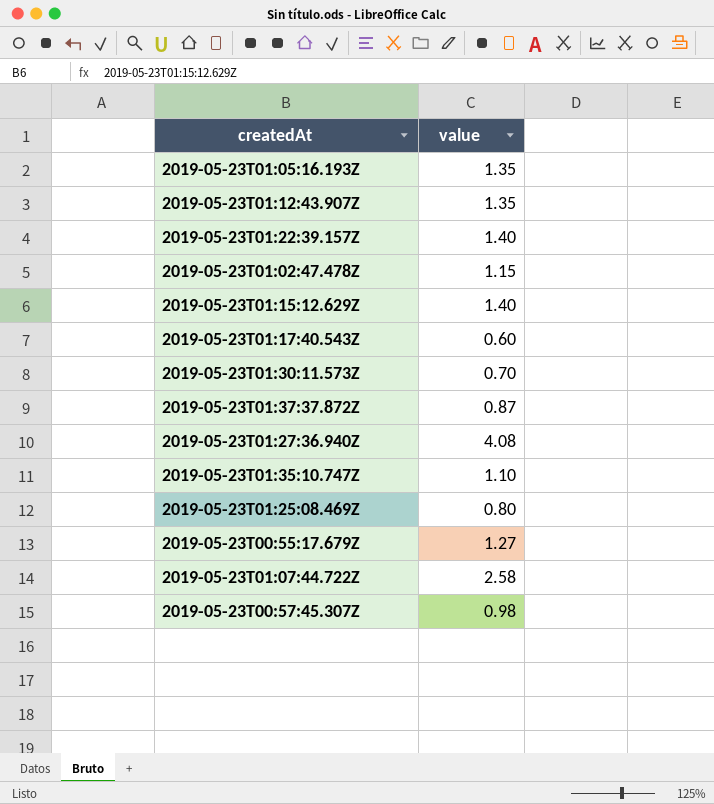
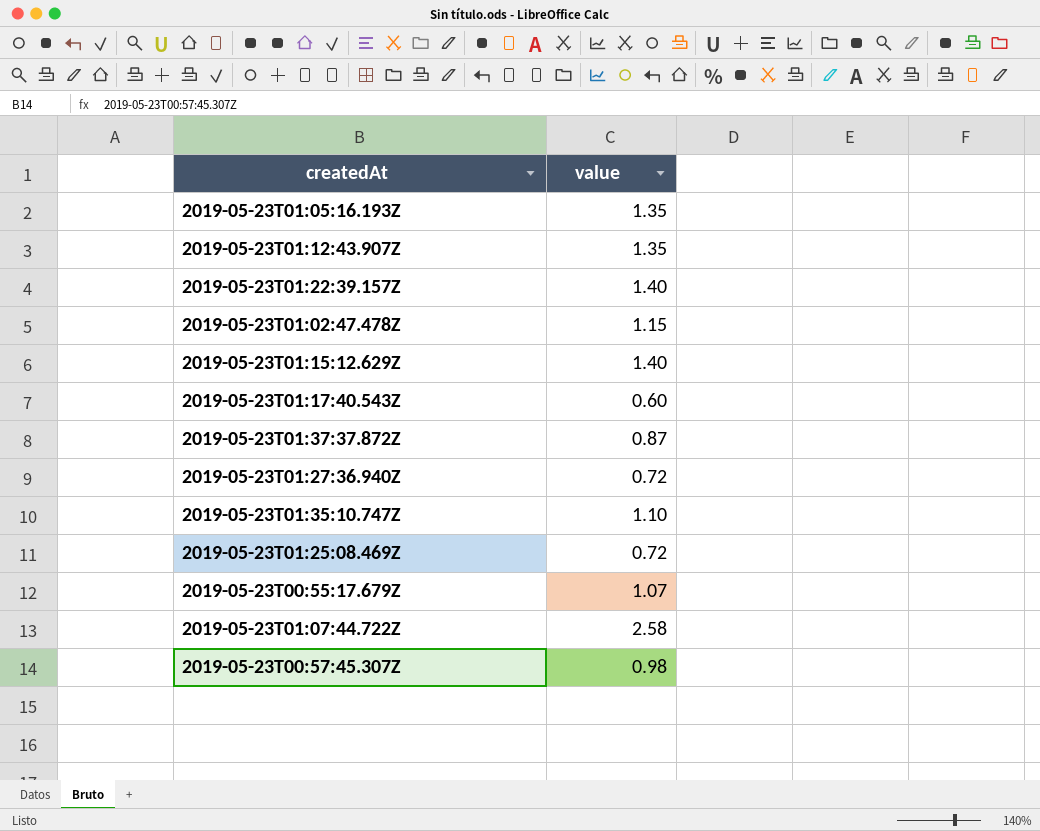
row 2019-05-23T01:30:11.573Z: 0.70 -> none
2019-05-23T01:27:36.940Z | value: 4.08 -> 0.72
2019-05-23T01:25:08.469Z | value: 0.80 -> 0.72
2019-05-23T00:55:17.679Z | value: 1.27 -> 1.07

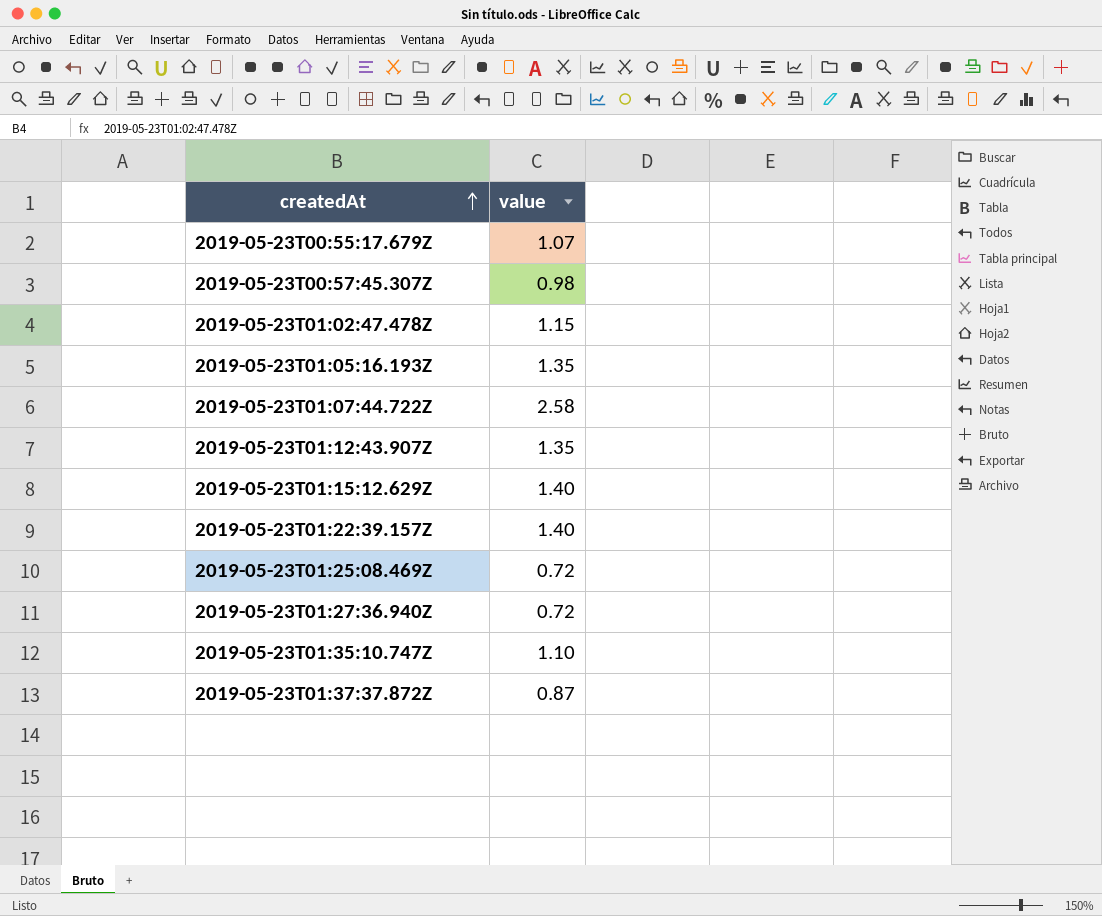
row order: none -> createdAt ascending
row 2019-05-23T01:17:40.543Z: 0.60 -> none

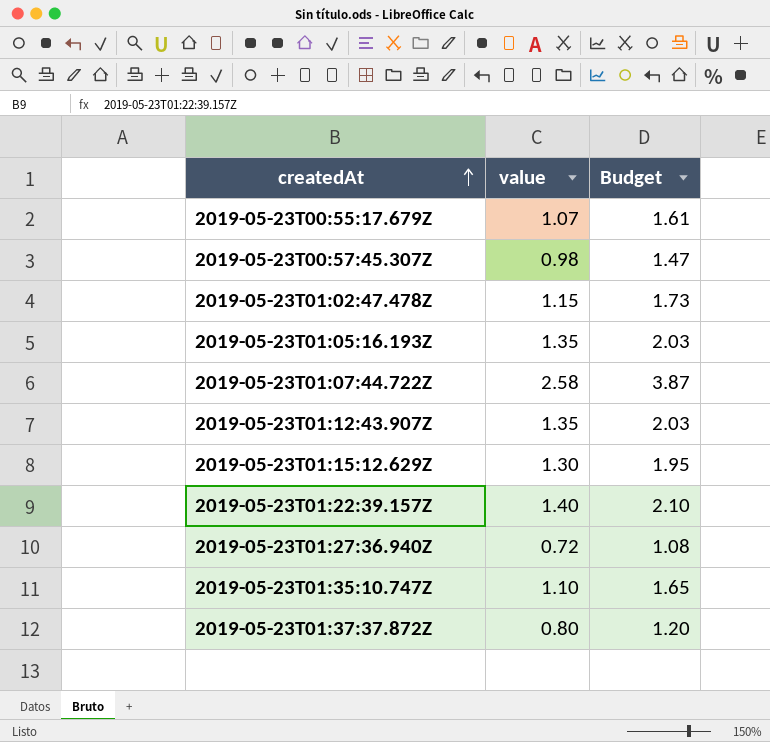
column Budget | formula: none -> [value] * 1.5
row 2019-05-23T01:25:08.469Z: 0.72 -> none
2019-05-23T01:15:12.629Z | value: 1.40 -> 1.30
2019-05-23T01:37:37.872Z | value: 0.87 -> 0.80

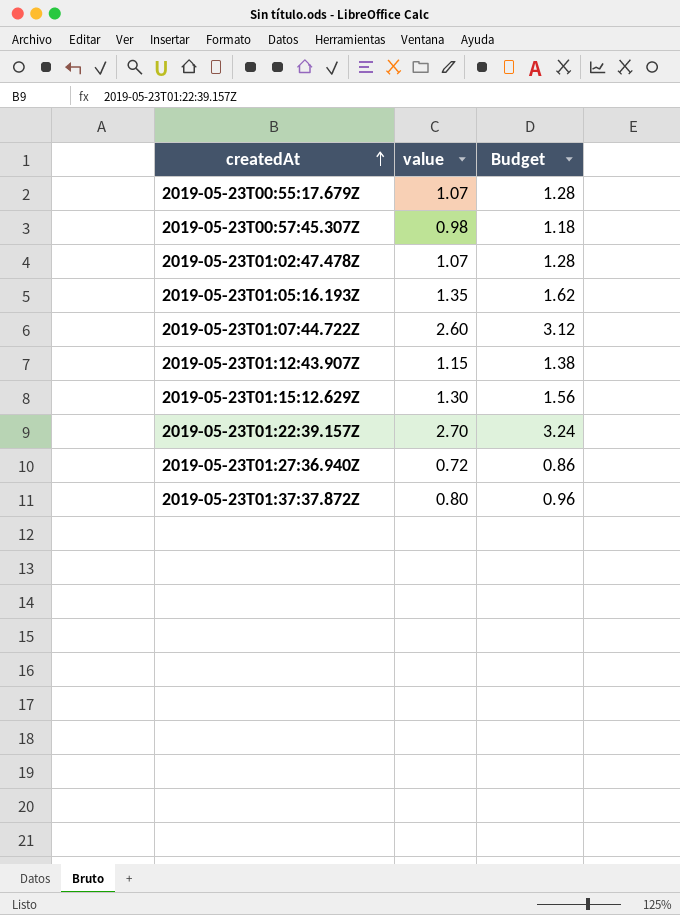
column Budget | formula: [value] * 1.5 -> [value] * 1.2
row 2019-05-23T01:35:10.747Z: 1.10 | 1.65 -> none
2019-05-23T01:02:47.478Z | value: 1.15 -> 1.07
2019-05-23T01:07:44.722Z | value: 2.58 -> 2.60
2019-05-23T01:12:43.907Z | value: 1.35 -> 1.15
2019-05-23T01:22:39.157Z | value: 1.40 -> 2.70

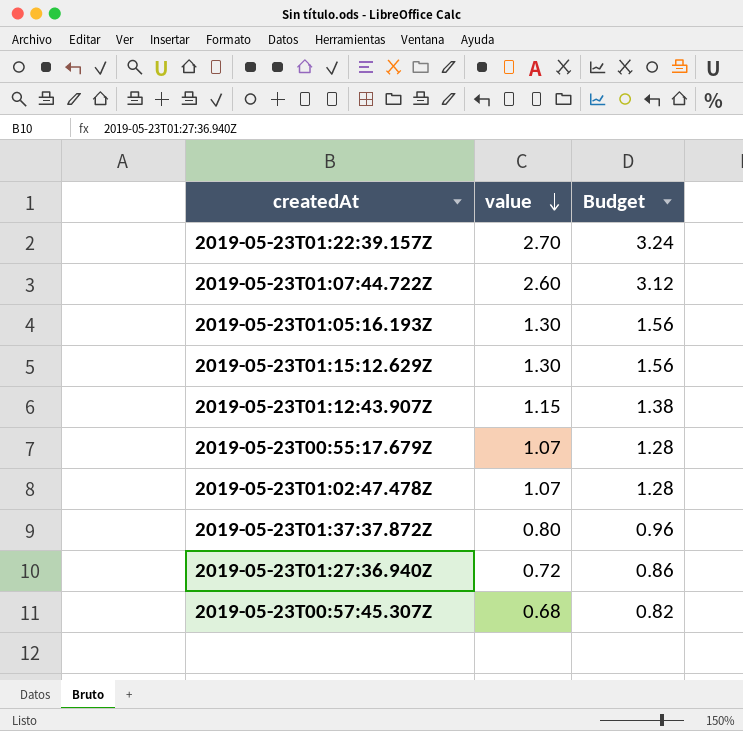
row order: createdAt ascending -> value descending
2019-05-23T01:05:16.193Z | value: 1.35 -> 1.30
2019-05-23T01:05:16.193Z | Budget: 1.62 -> 1.56
2019-05-23T00:57:45.307Z | value: 0.98 -> 0.68
2019-05-23T00:57:45.307Z | Budget: 1.18 -> 0.82

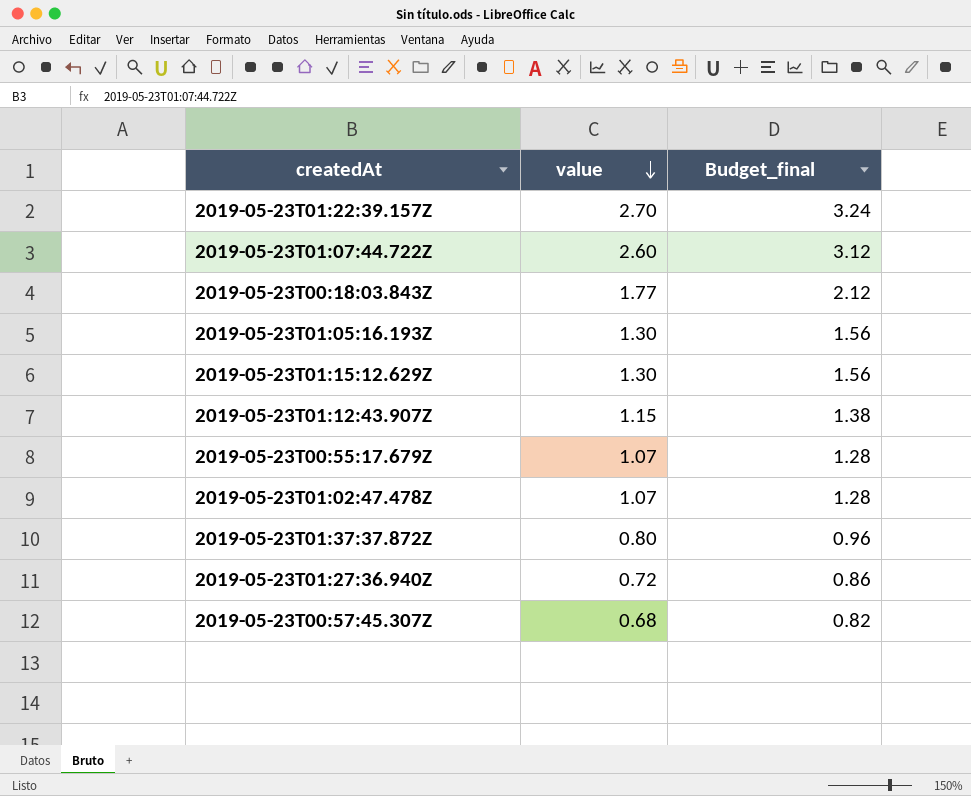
column name: Budget -> Budget_final
row 2019-05-23T00:18:03.843Z: none -> 1.77 | 2.12

